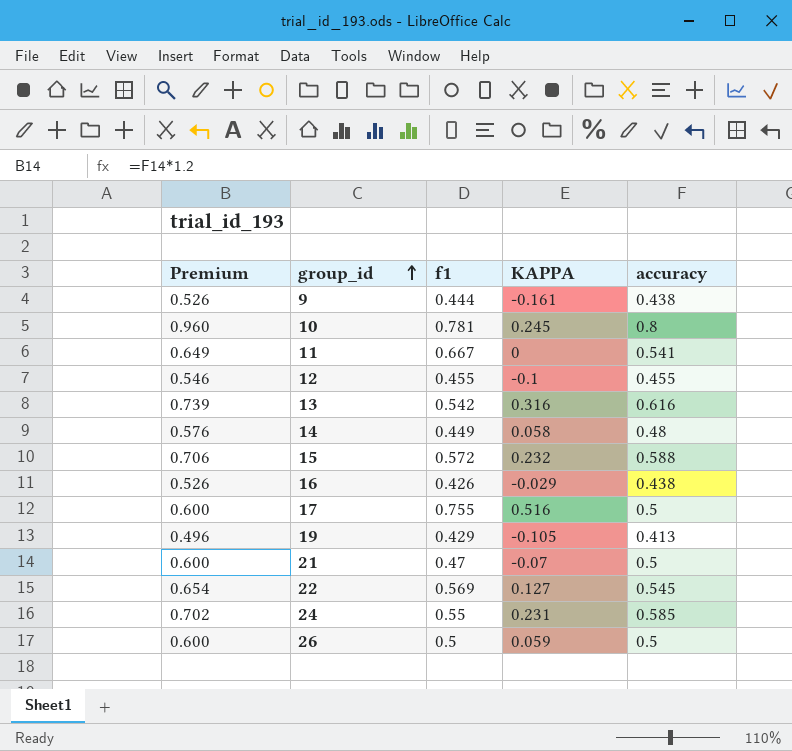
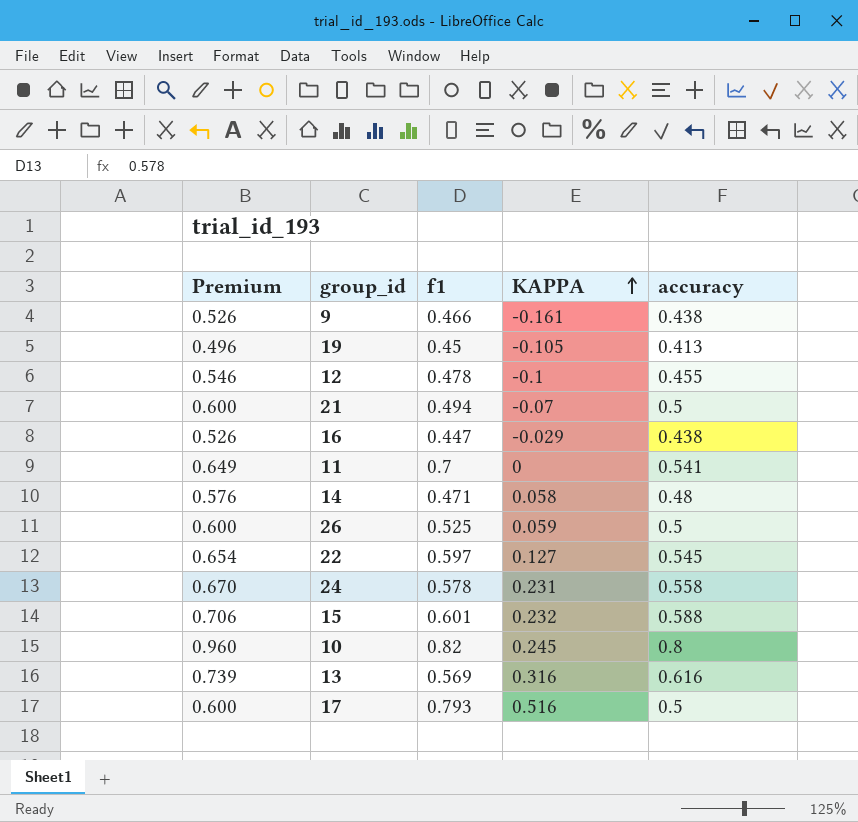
row order: group_id ascending -> KAPPA ascending
9 | f1: 0.444 -> 0.466
19 | f1: 0.429 -> 0.45
12 | f1: 0.455 -> 0.478
21 | f1: 0.47 -> 0.494
16 | f1: 0.426 -> 0.447
11 | f1: 0.667 -> 0.7
14 | f1: 0.449 -> 0.471
26 | f1: 0.5 -> 0.525
22 | f1: 0.569 -> 0.597
24 | Premium: 0.702 -> 0.670
24 | f1: 0.55 -> 0.578
24 | accuracy: 0.585 -> 0.558
15 | f1: 0.572 -> 0.601
10 | f1: 0.781 -> 0.82
13 | f1: 0.542 -> 0.569
17 | f1: 0.755 -> 0.793

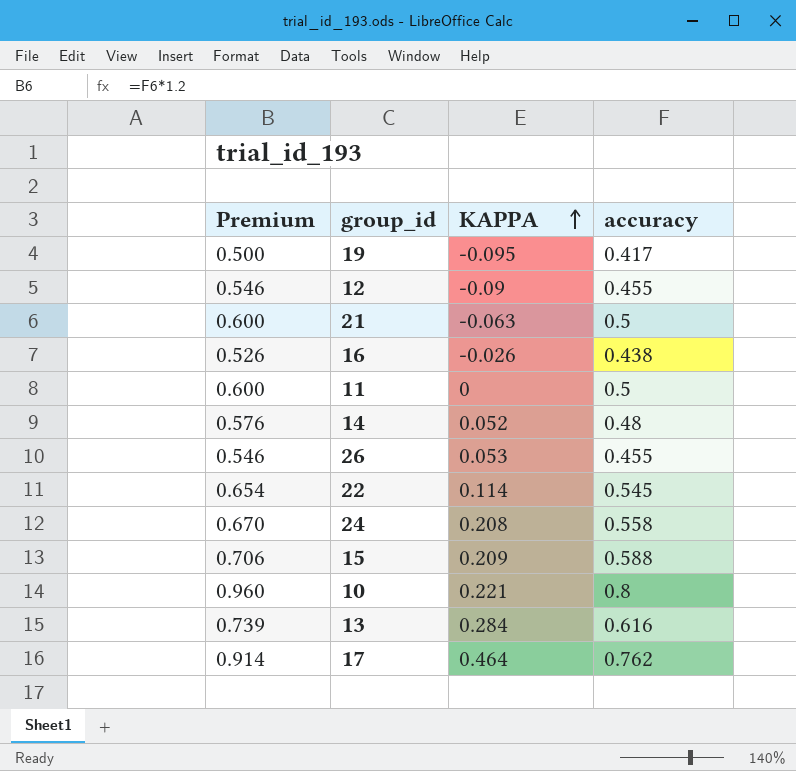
column f1 | position: 3 -> none
row 9: 0.526 | 0.466 | -0.161 | 0.438 -> none
19 | Premium: 0.496 -> 0.500
19 | KAPPA: -0.105 -> -0.095
19 | accuracy: 0.413 -> 0.417
12 | KAPPA: -0.1 -> -0.09
21 | KAPPA: -0.07 -> -0.063
16 | KAPPA: -0.029 -> -0.026
11 | Premium: 0.649 -> 0.600
11 | accuracy: 0.541 -> 0.5
14 | KAPPA: 0.058 -> 0.052
26 | Premium: 0.600 -> 0.546
26 | KAPPA: 0.059 -> 0.053
26 | accuracy: 0.5 -> 0.455
22 | KAPPA: 0.127 -> 0.114
24 | KAPPA: 0.231 -> 0.208
15 | KAPPA: 0.232 -> 0.209
10 | KAPPA: 0.245 -> 0.221
13 | KAPPA: 0.316 -> 0.284
17 | Premium: 0.600 -> 0.914
17 | KAPPA: 0.516 -> 0.464
17 | accuracy: 0.5 -> 0.762

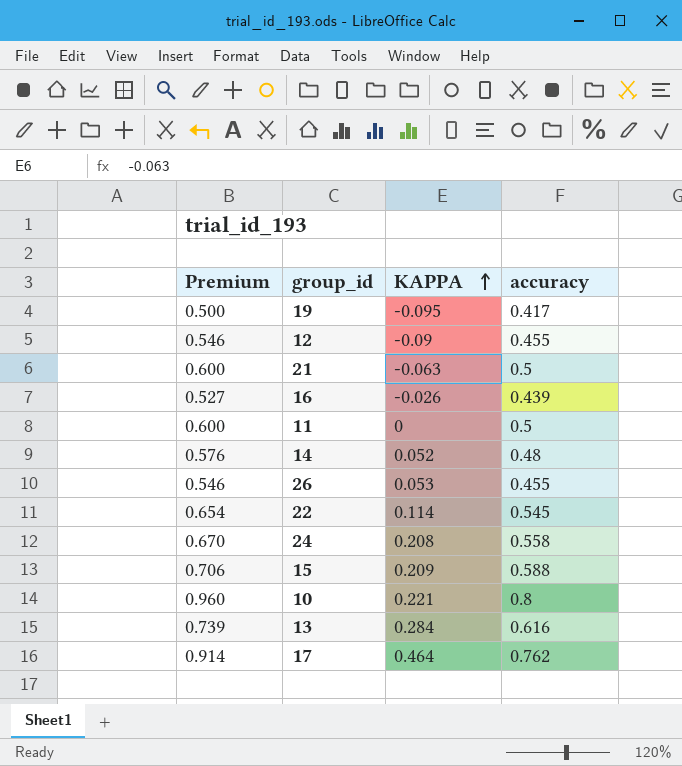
16 | Premium: 0.526 -> 0.527
16 | accuracy: 0.438 -> 0.439

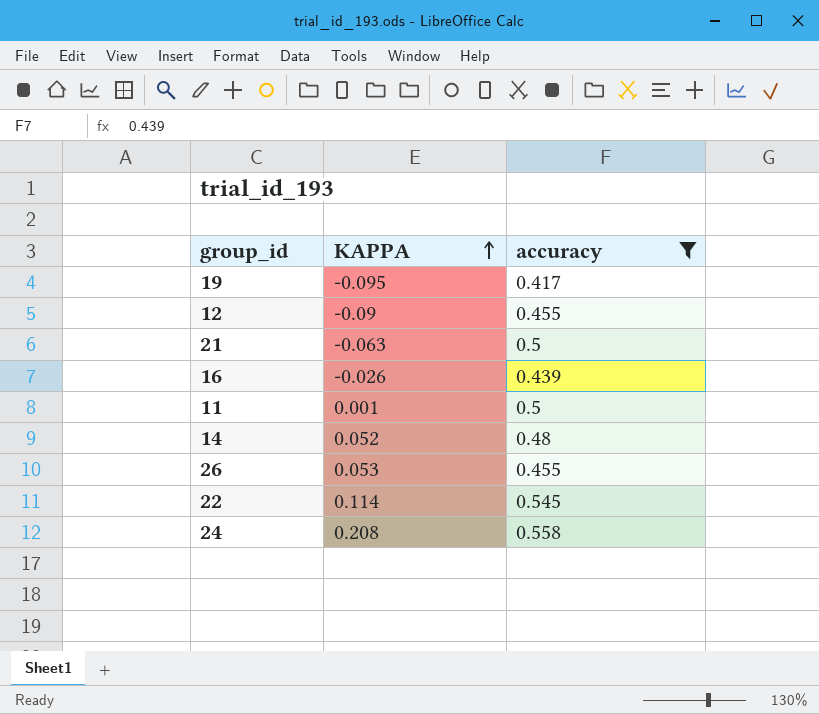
filter: none -> accuracy <= 0.558
column Premium | formula: [accuracy] * 1.2 -> none
11 | KAPPA: 0 -> 0.001

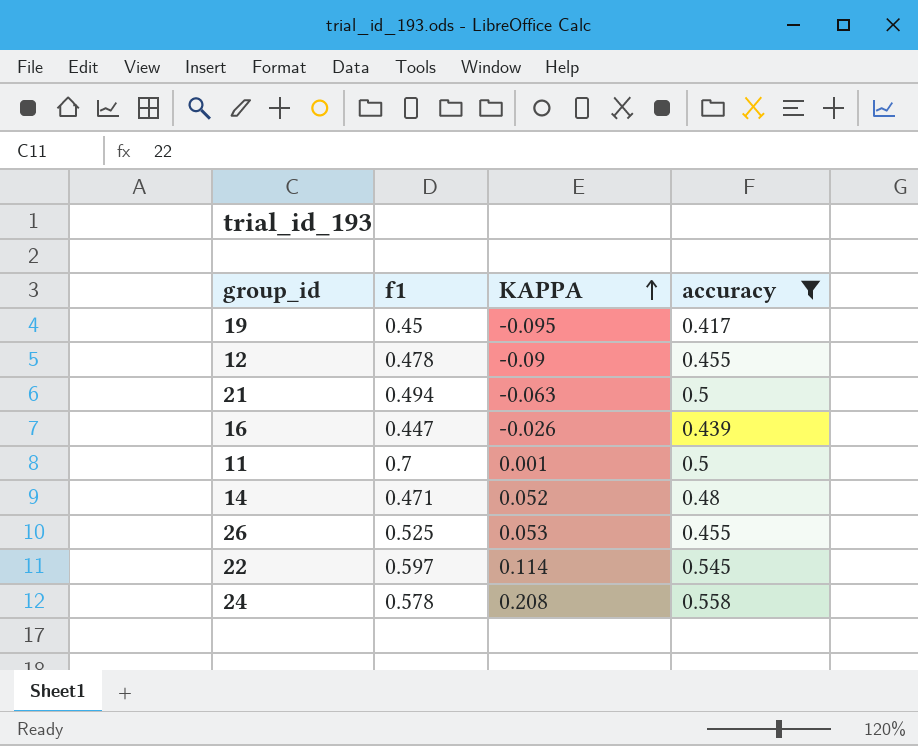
column f1 | position: none -> 2

